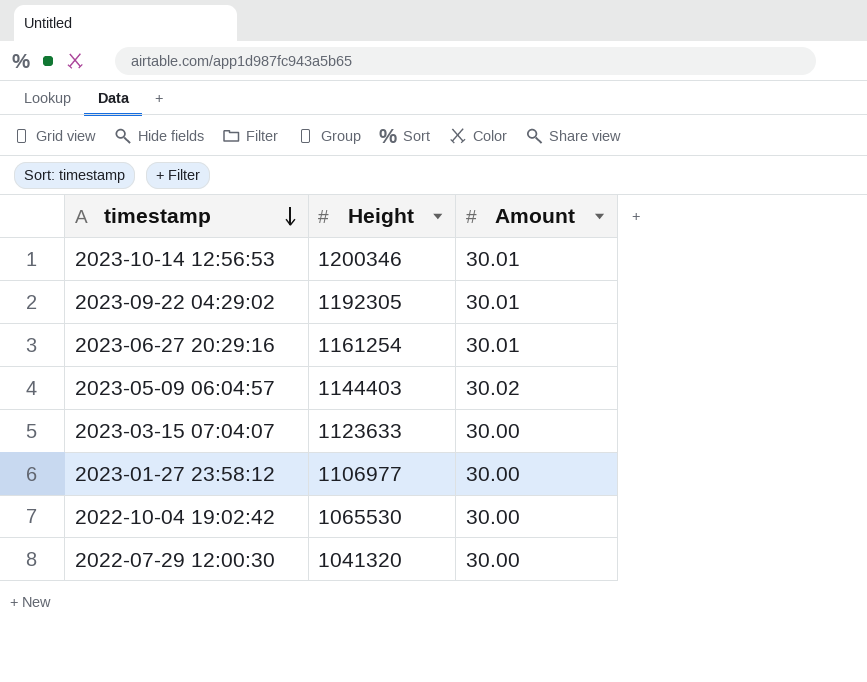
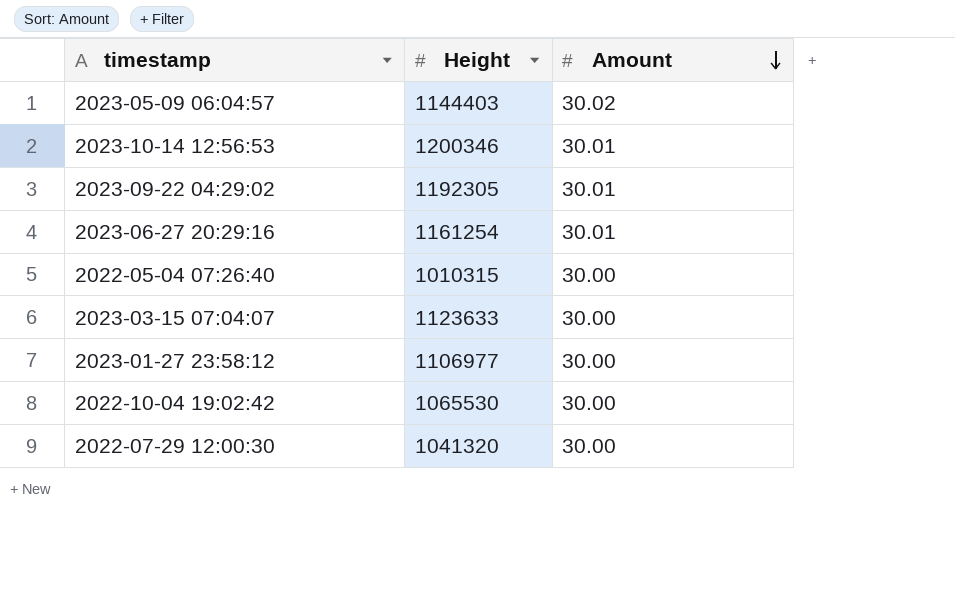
row order: timestamp descending -> Amount descending
row 2022-05-04 07:26:40: none -> 1010315 | 30.00

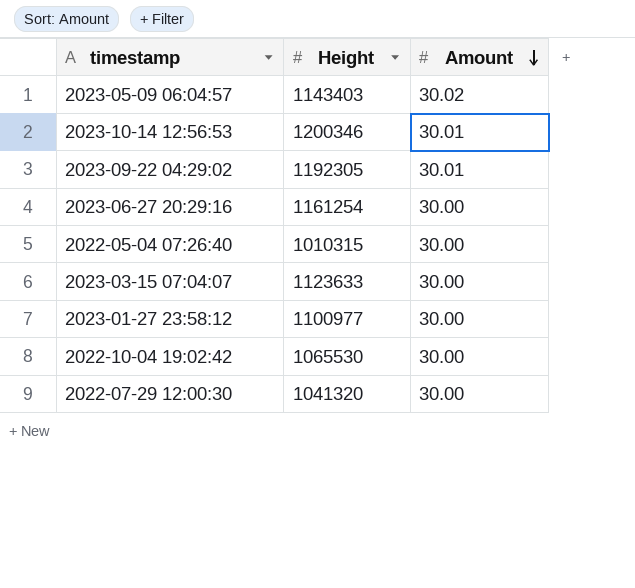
2023-05-09 06:04:57 | Height: 1144403 -> 1143403
2023-06-27 20:29:16 | Amount: 30.01 -> 30.00
2023-01-27 23:58:12 | Height: 1106977 -> 1100977

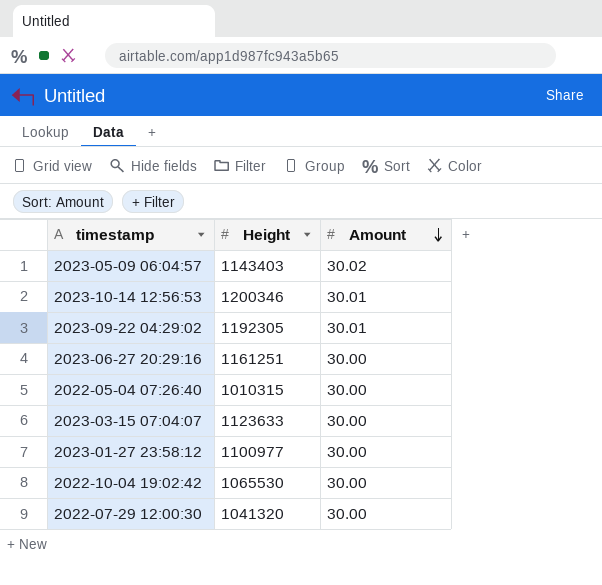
2023-06-27 20:29:16 | Height: 1161254 -> 1161251

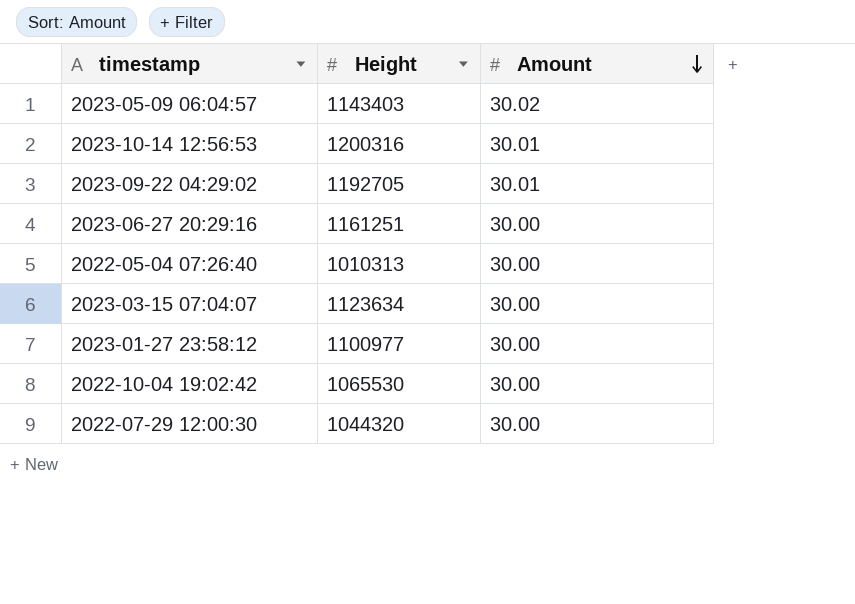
2023-10-14 12:56:53 | Height: 1200346 -> 1200316
2023-09-22 04:29:02 | Height: 1192305 -> 1192705
2022-05-04 07:26:40 | Height: 1010315 -> 1010313
2023-03-15 07:04:07 | Height: 1123633 -> 1123634
2022-07-29 12:00:30 | Height: 1041320 -> 1044320

